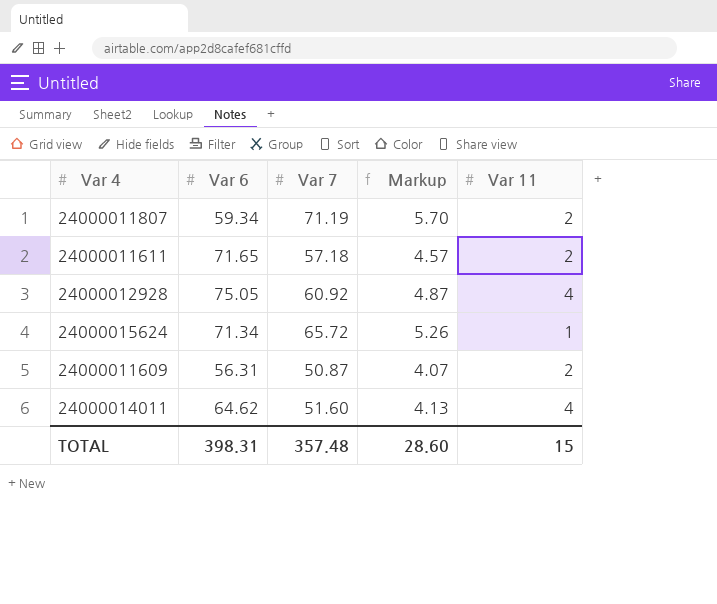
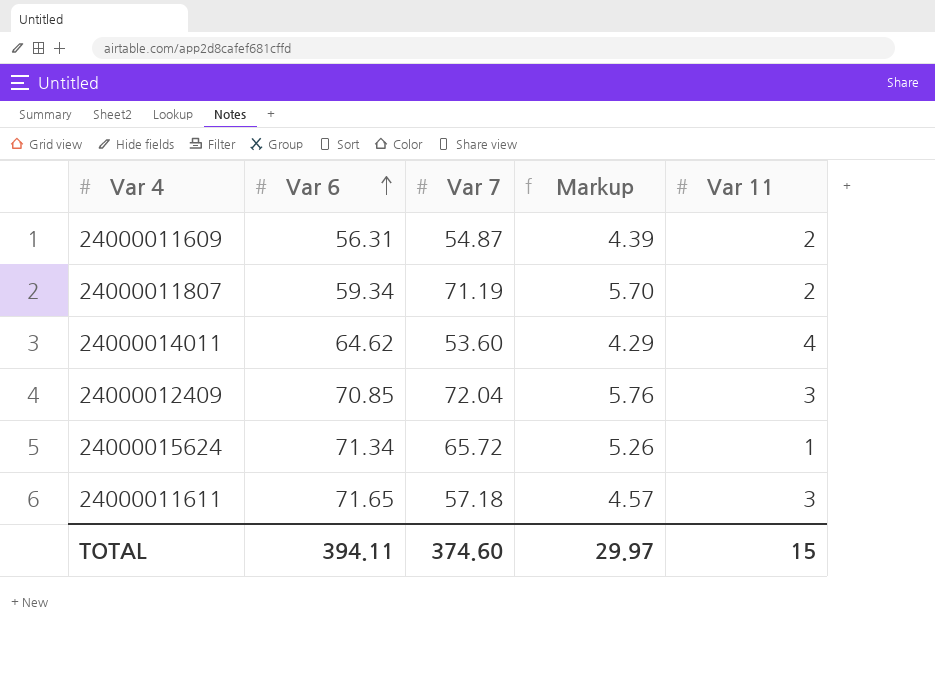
row order: none -> Var 6 ascending
row 24000012928: 75.05 | 60.92 | 4.87 | 4 -> none
24000011609 | Var 7: 50.87 -> 54.87
24000011609 | Markup: 4.07 -> 4.39
24000014011 | Var 7: 51.60 -> 53.60
24000014011 | Markup: 4.13 -> 4.29
row 24000012409: none -> 70.85 | 72.04 | 5.76 | 3
24000011611 | Var 11: 2 -> 3
TOTAL | Var 6: 398.31 -> 394.11
TOTAL | Var 7: 357.48 -> 374.60
TOTAL | Markup: 28.60 -> 29.97

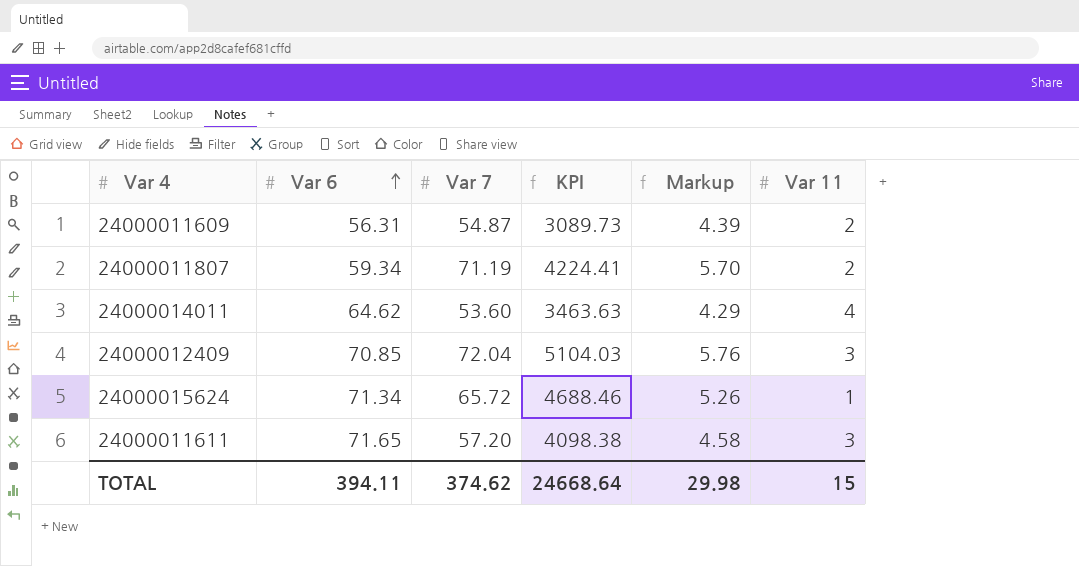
column KPI | formula: none -> [Var 6] * [Var 7]
24000011611 | Var 7: 57.18 -> 57.20
24000011611 | Markup: 4.57 -> 4.58
TOTAL | Var 7: 374.60 -> 374.62
TOTAL | Markup: 29.97 -> 29.98

